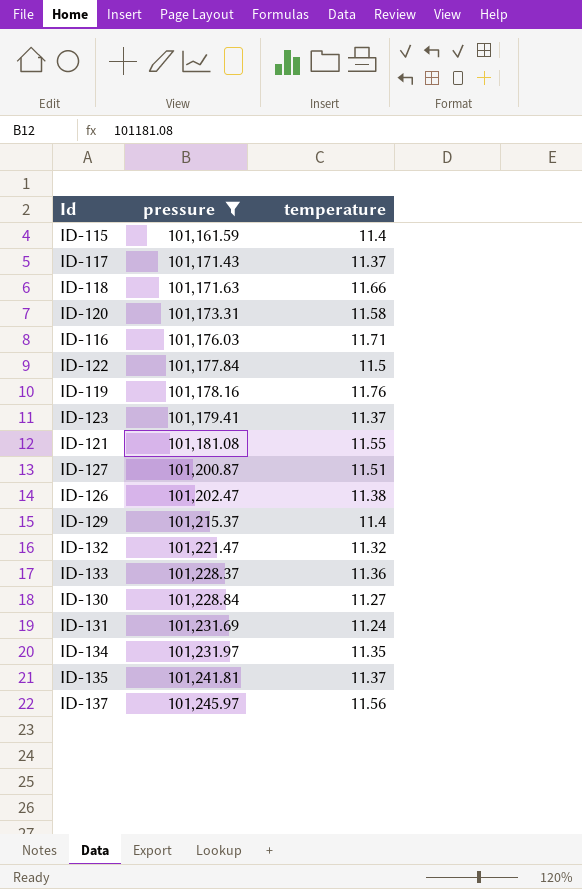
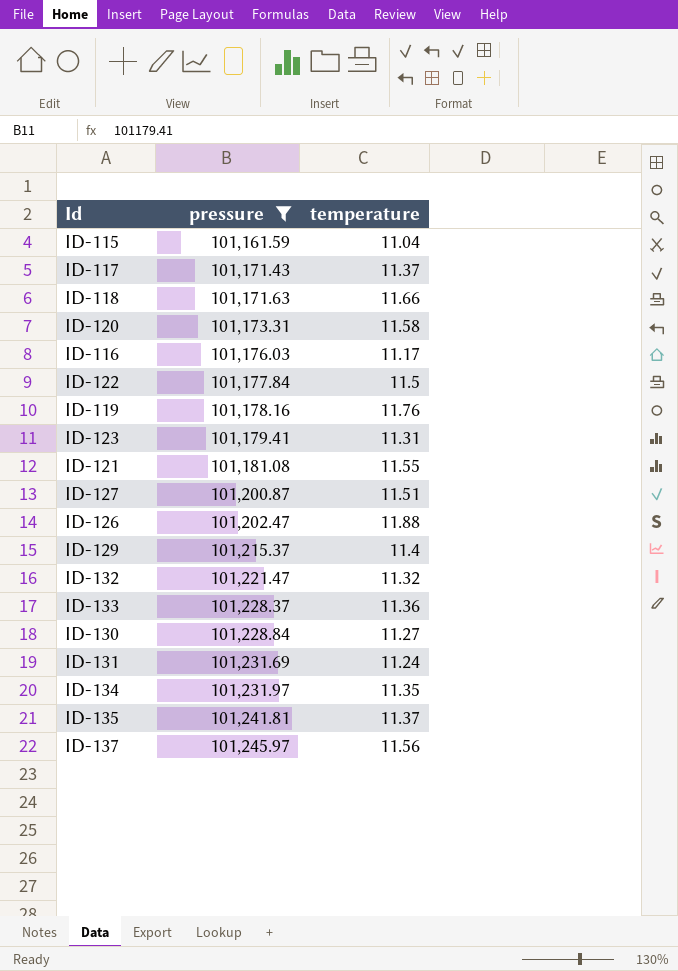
ID-115 | temperature: 11.4 -> 11.04
ID-116 | temperature: 11.71 -> 11.17
ID-123 | temperature: 11.37 -> 11.31
ID-126 | temperature: 11.38 -> 11.88

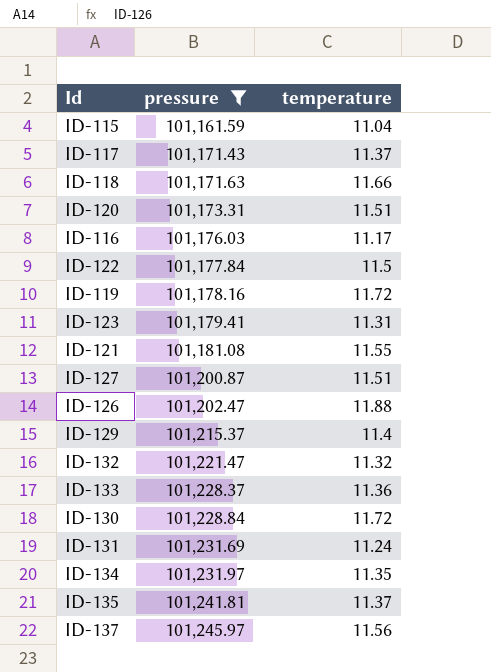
ID-120 | temperature: 11.58 -> 11.51
ID-119 | temperature: 11.76 -> 11.72
ID-130 | temperature: 11.27 -> 11.72

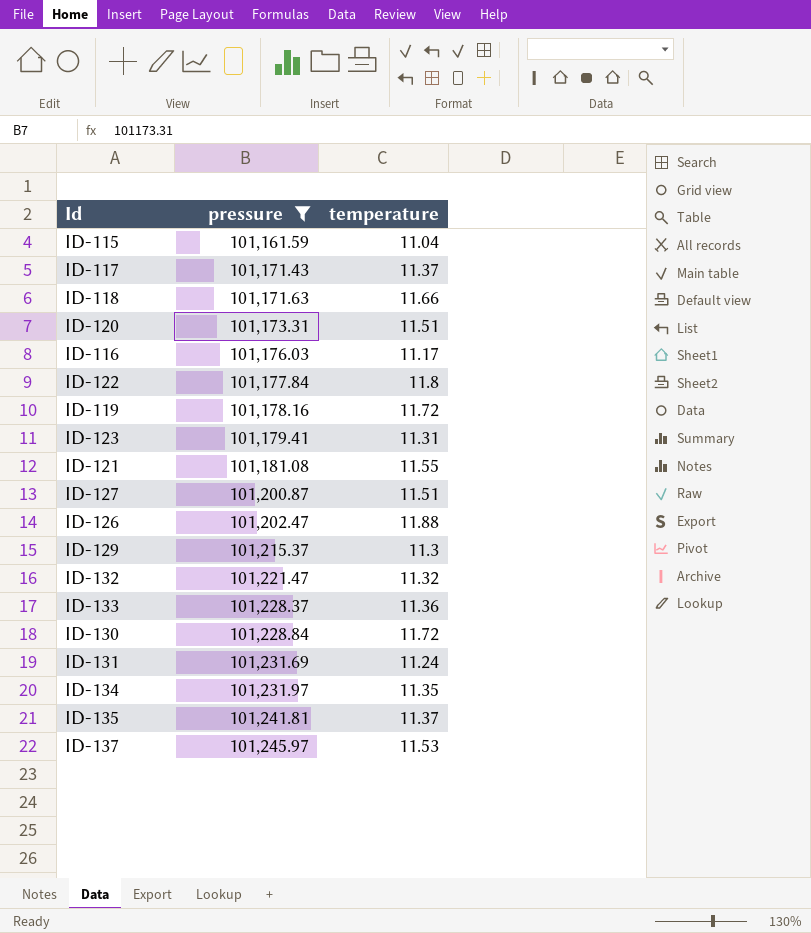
ID-122 | temperature: 11.5 -> 11.8
ID-129 | temperature: 11.4 -> 11.3
ID-137 | temperature: 11.56 -> 11.53

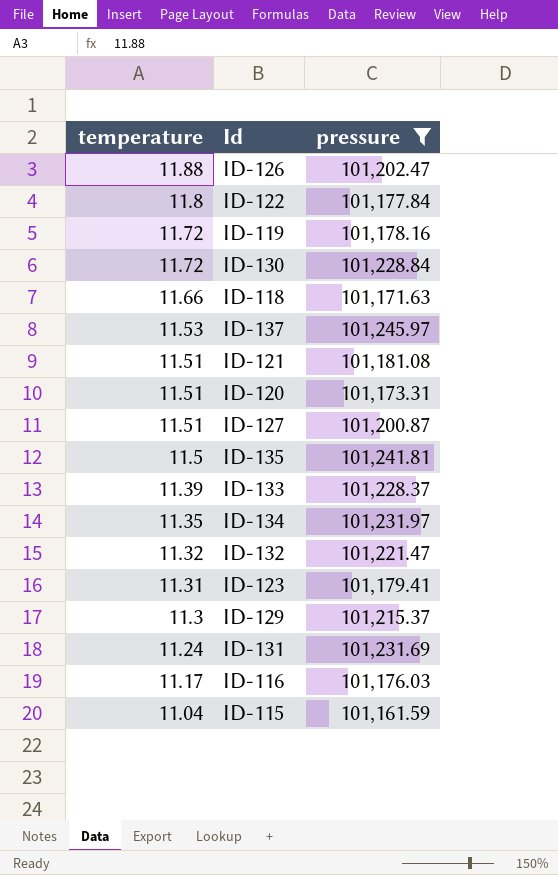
row order: pressure ascending -> temperature descending
column temperature | position: 3 -> 1
row ID-117: 101,171.43 | 11.37 -> none
ID-121 | temperature: 11.55 -> 11.51
ID-135 | temperature: 11.37 -> 11.5
ID-133 | temperature: 11.36 -> 11.39

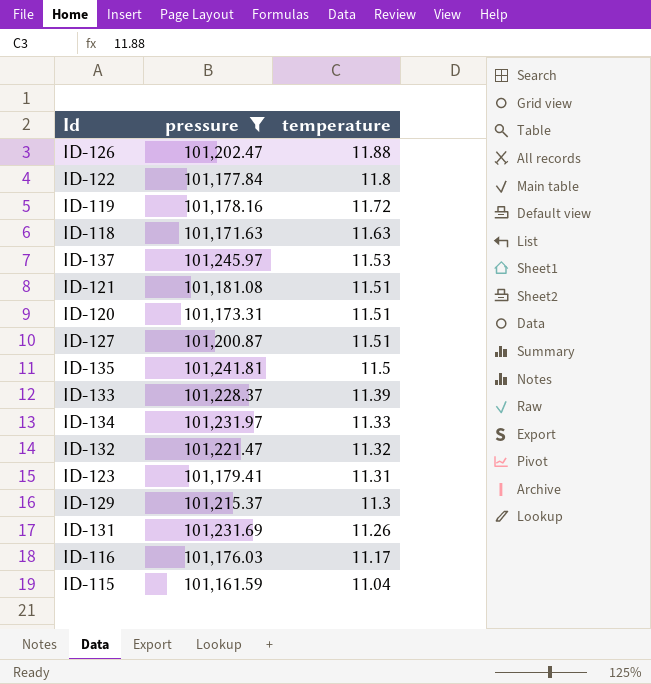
column temperature | position: 1 -> 3
row ID-130: 11.72 | 101,228.84 -> none
ID-118 | temperature: 11.66 -> 11.63
ID-134 | temperature: 11.35 -> 11.33
ID-131 | temperature: 11.24 -> 11.26

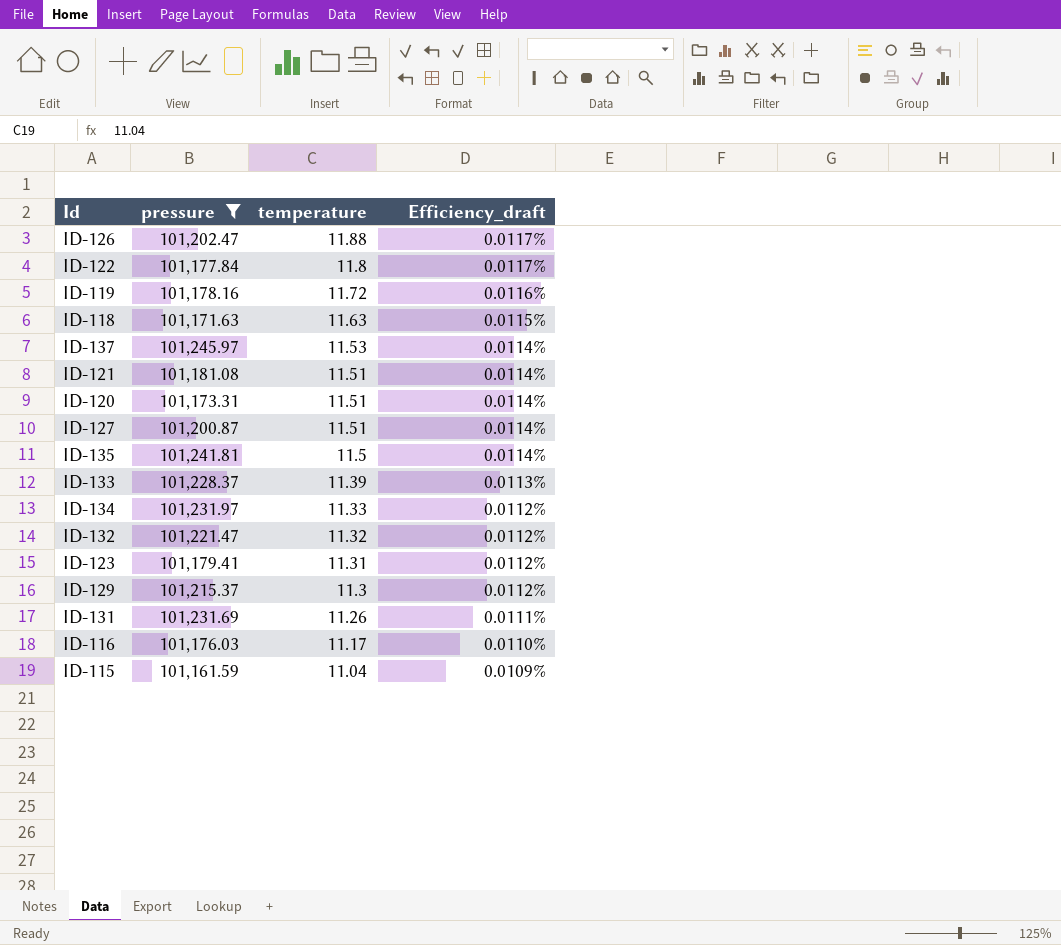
column Efficiency_draft | formula: none -> [temperature] / [pressure]

